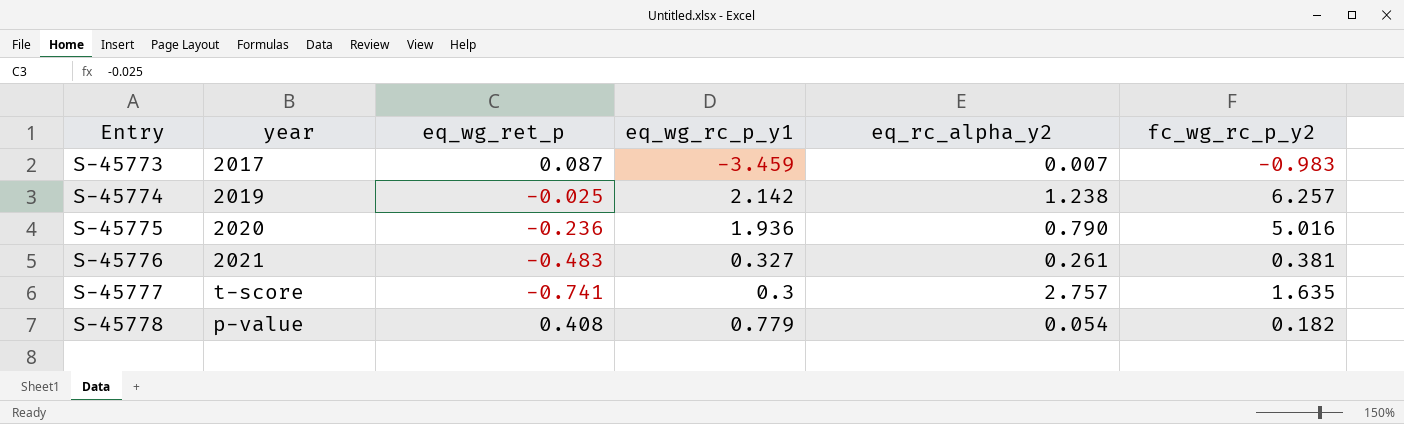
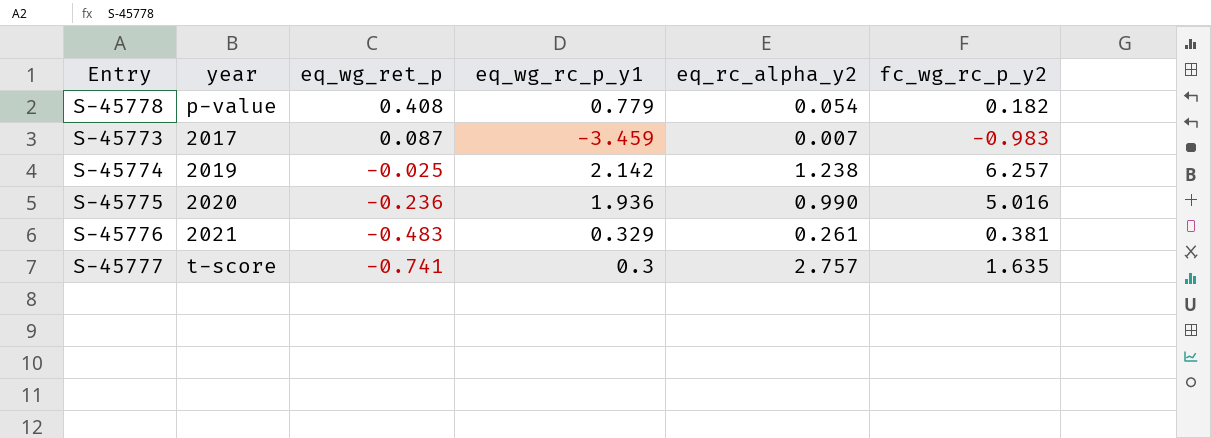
row order: Entry ascending -> eq_wg_ret_p descending
S-45775 | eq_rc_alpha_y2: 0.790 -> 0.990
S-45776 | eq_wg_rc_p_y1: 0.327 -> 0.329

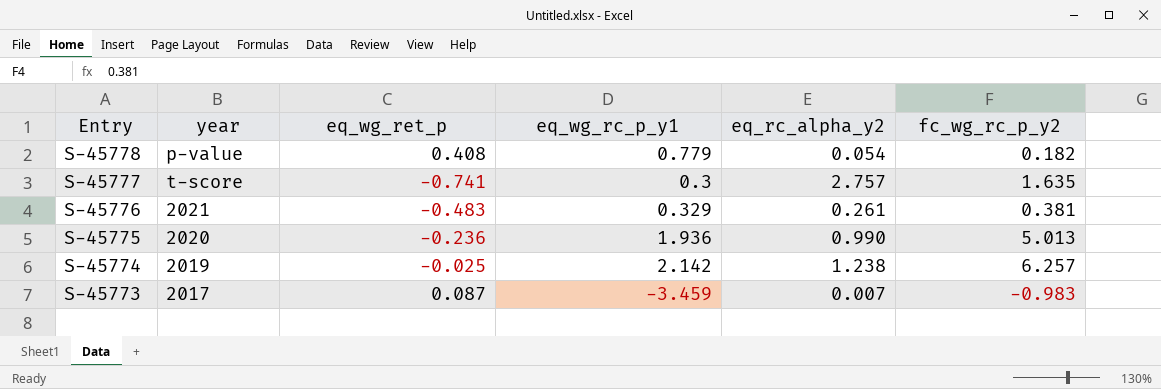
row order: eq_wg_ret_p descending -> Entry descending
S-45775 | fc_wg_rc_p_y2: 5.016 -> 5.013

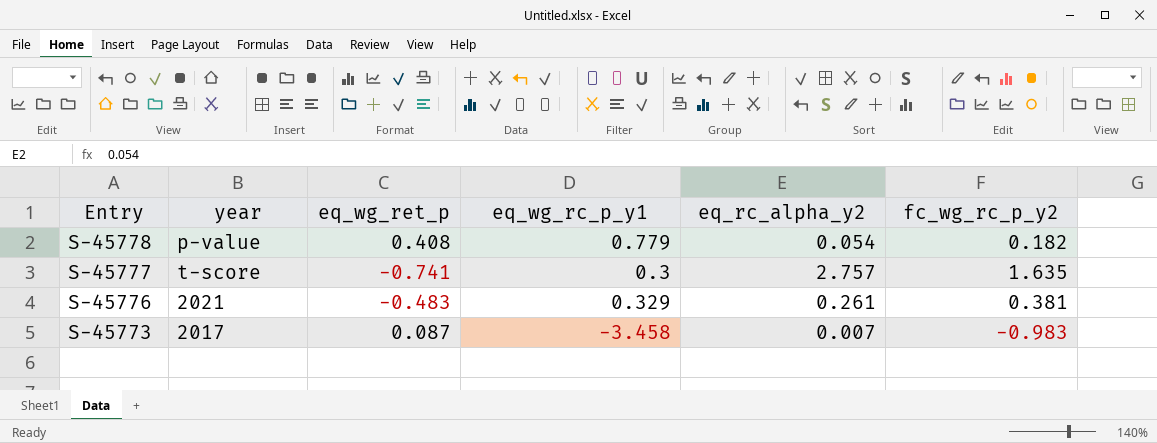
row S-45775: 2020 | -0.236 | 1.936 | 0.990 | 5.013 -> none
row S-45774: 2019 | -0.025 | 2.142 | 1.238 | 6.257 -> none
S-45773 | eq_wg_rc_p_y1: -3.459 -> -3.458

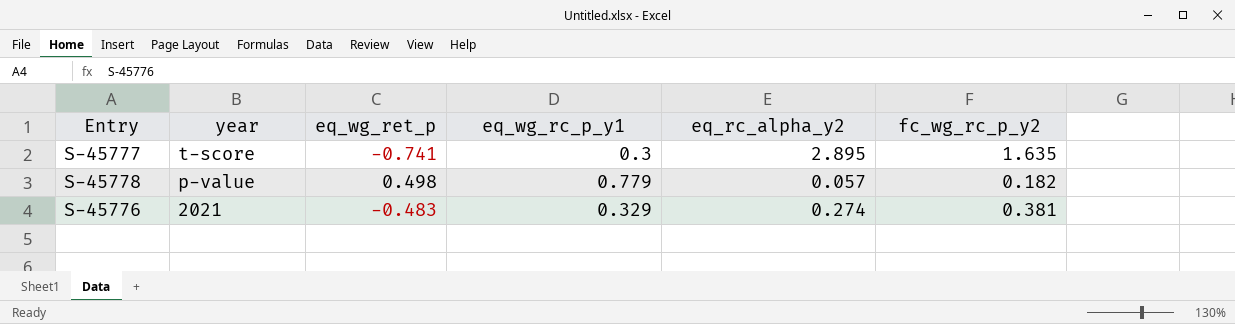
row order: Entry descending -> year descending
row S-45773: 2017 | 0.087 | -3.458 | 0.007 | -0.983 -> none
S-45777 | eq_rc_alpha_y2: 2.757 -> 2.895
S-45778 | eq_wg_ret_p: 0.408 -> 0.498
S-45778 | eq_rc_alpha_y2: 0.054 -> 0.057
S-45776 | eq_rc_alpha_y2: 0.261 -> 0.274

